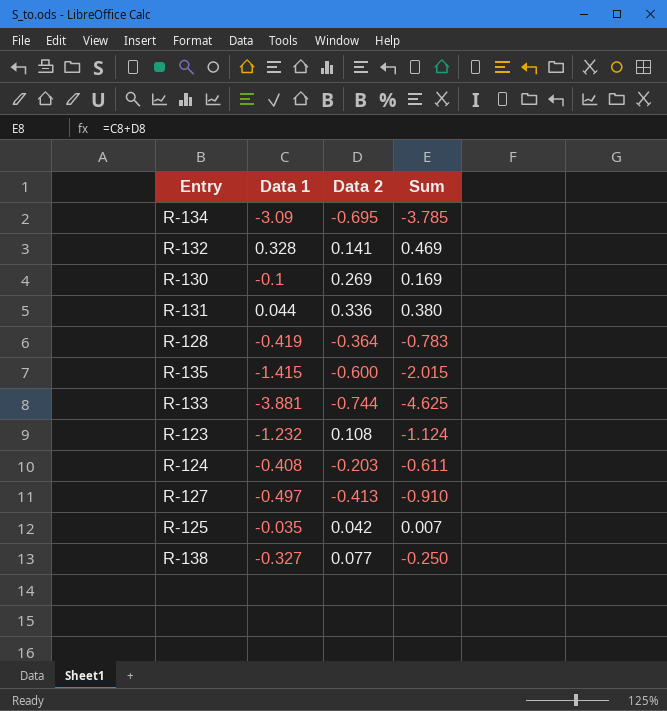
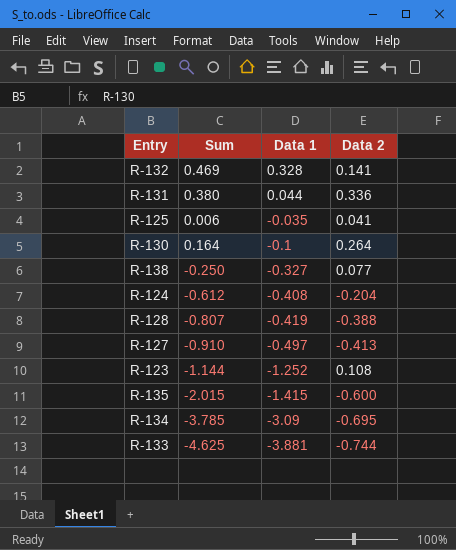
row order: none -> Data 1 descending
column Sum | position: 4 -> 2
R-125 | Sum: 0.007 -> 0.006
R-125 | Data 2: 0.042 -> 0.041
R-130 | Sum: 0.169 -> 0.164
R-130 | Data 2: 0.269 -> 0.264
R-124 | Sum: -0.611 -> -0.612
R-124 | Data 2: -0.203 -> -0.204
R-128 | Sum: -0.783 -> -0.807
R-128 | Data 2: -0.364 -> -0.388
R-123 | Sum: -1.124 -> -1.144
R-123 | Data 1: -1.232 -> -1.252

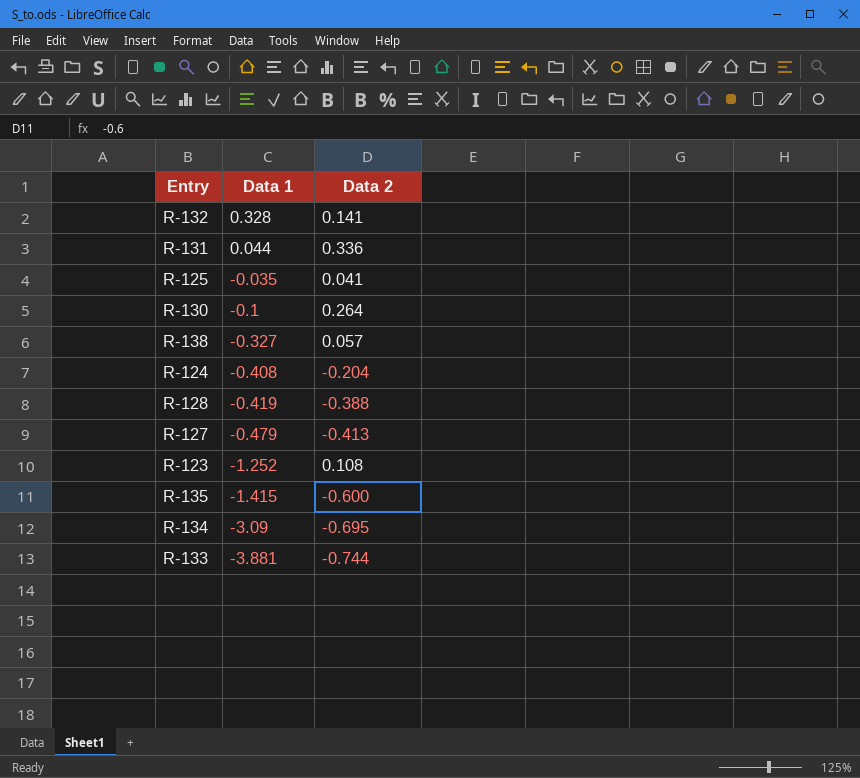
column Sum | formula: [Data 1] + [Data 2] -> none
R-138 | Data 2: 0.077 -> 0.057
R-127 | Data 1: -0.497 -> -0.479

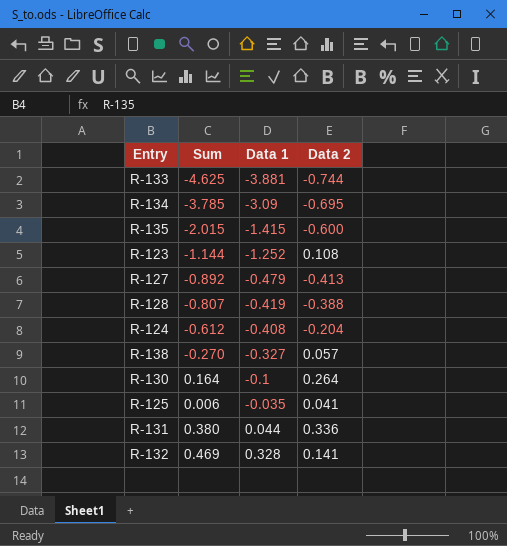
row order: Data 1 descending -> Data 1 ascending
column Sum | formula: none -> [Data 1] + [Data 2]

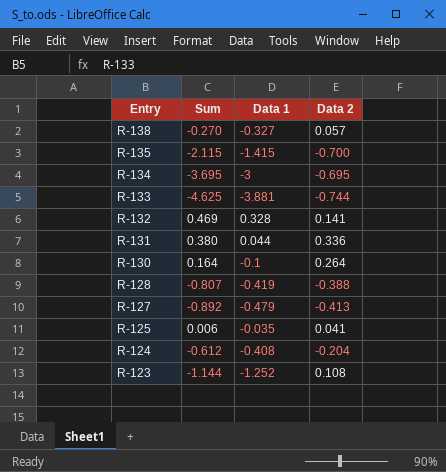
row order: Data 1 ascending -> Entry descending
R-135 | Sum: -2.015 -> -2.115
R-135 | Data 2: -0.600 -> -0.700
R-134 | Sum: -3.785 -> -3.695
R-134 | Data 1: -3.09 -> -3

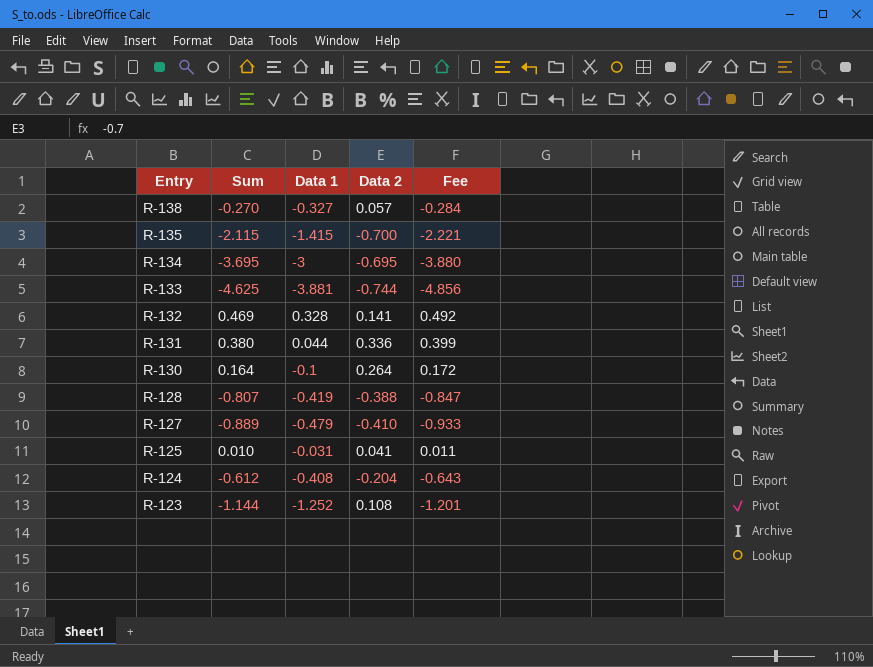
column Fee | formula: none -> [Sum] * 1.05
R-127 | Sum: -0.892 -> -0.889
R-127 | Data 2: -0.413 -> -0.410
R-125 | Sum: 0.006 -> 0.010
R-125 | Data 1: -0.035 -> -0.031

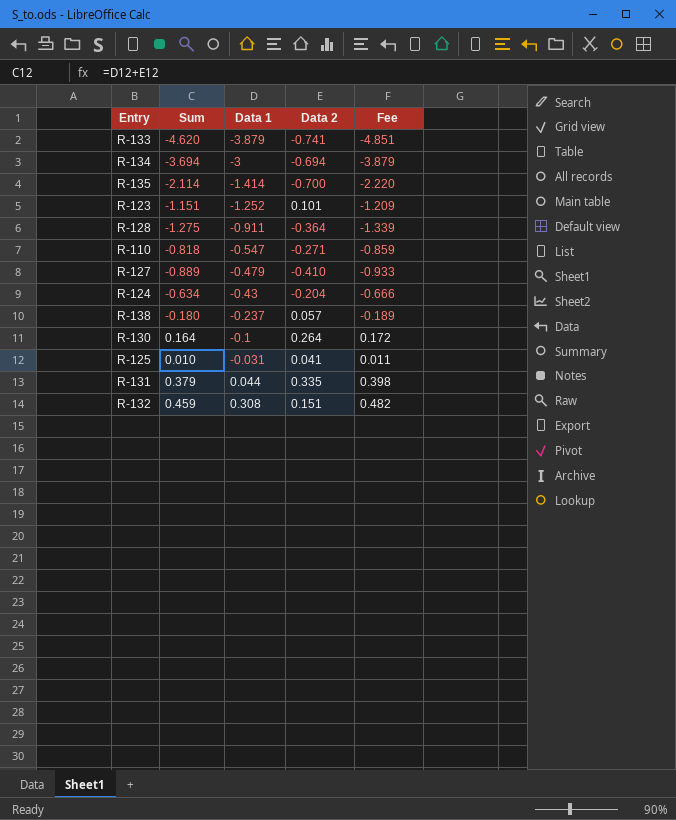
row order: Entry descending -> Data 1 ascending
R-133 | Sum: -4.625 -> -4.620
R-133 | Data 1: -3.881 -> -3.879
R-133 | Data 2: -0.744 -> -0.741
R-133 | Fee: -4.856 -> -4.851
R-134 | Sum: -3.695 -> -3.694
R-134 | Data 2: -0.695 -> -0.694
R-134 | Fee: -3.880 -> -3.879
R-135 | Sum: -2.115 -> -2.114
R-135 | Data 1: -1.415 -> -1.414
R-135 | Fee: -2.221 -> -2.220
R-123 | Sum: -1.144 -> -1.151
R-123 | Data 2: 0.108 -> 0.101
R-123 | Fee: -1.201 -> -1.209
R-128 | Sum: -0.807 -> -1.275
R-128 | Data 1: -0.419 -> -0.911
R-128 | Data 2: -0.388 -> -0.364
R-128 | Fee: -0.847 -> -1.339
row R-110: none -> -0.818 | -0.547 | -0.271 | -0.859
R-124 | Sum: -0.612 -> -0.634
R-124 | Data 1: -0.408 -> -0.43
R-124 | Fee: -0.643 -> -0.666
R-138 | Sum: -0.270 -> -0.180
R-138 | Data 1: -0.327 -> -0.237
R-138 | Fee: -0.284 -> -0.189
R-131 | Sum: 0.380 -> 0.379
R-131 | Data 2: 0.336 -> 0.335
R-131 | Fee: 0.399 -> 0.398
R-132 | Sum: 0.469 -> 0.459
R-132 | Data 1: 0.328 -> 0.308
R-132 | Data 2: 0.141 -> 0.151
R-132 | Fee: 0.492 -> 0.482

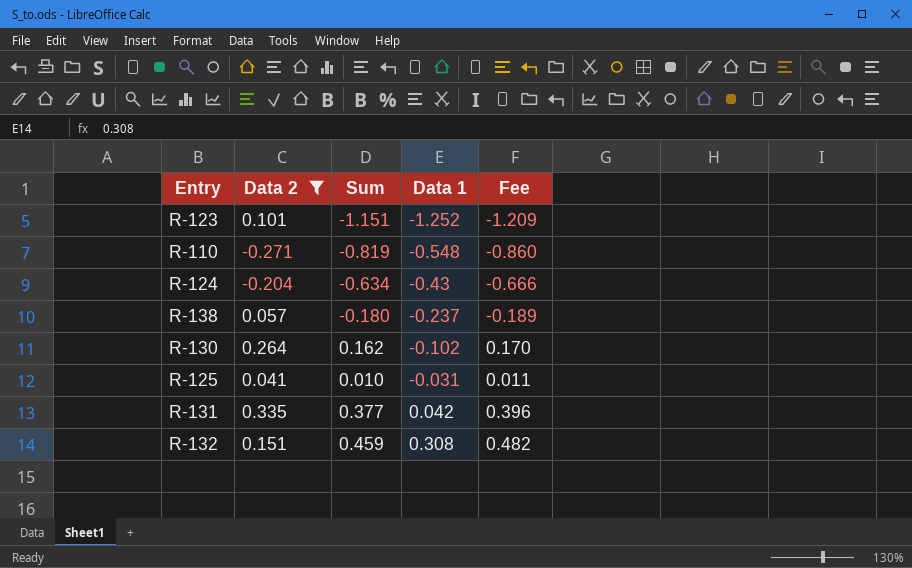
filter: none -> Data 2 >= -0.271
column Data 2 | position: 4 -> 2
R-110 | Sum: -0.818 -> -0.819
R-110 | Data 1: -0.547 -> -0.548
R-110 | Fee: -0.859 -> -0.860
R-130 | Sum: 0.164 -> 0.162
R-130 | Data 1: -0.1 -> -0.102
R-130 | Fee: 0.172 -> 0.170
R-131 | Sum: 0.379 -> 0.377
R-131 | Data 1: 0.044 -> 0.042
R-131 | Fee: 0.398 -> 0.396

